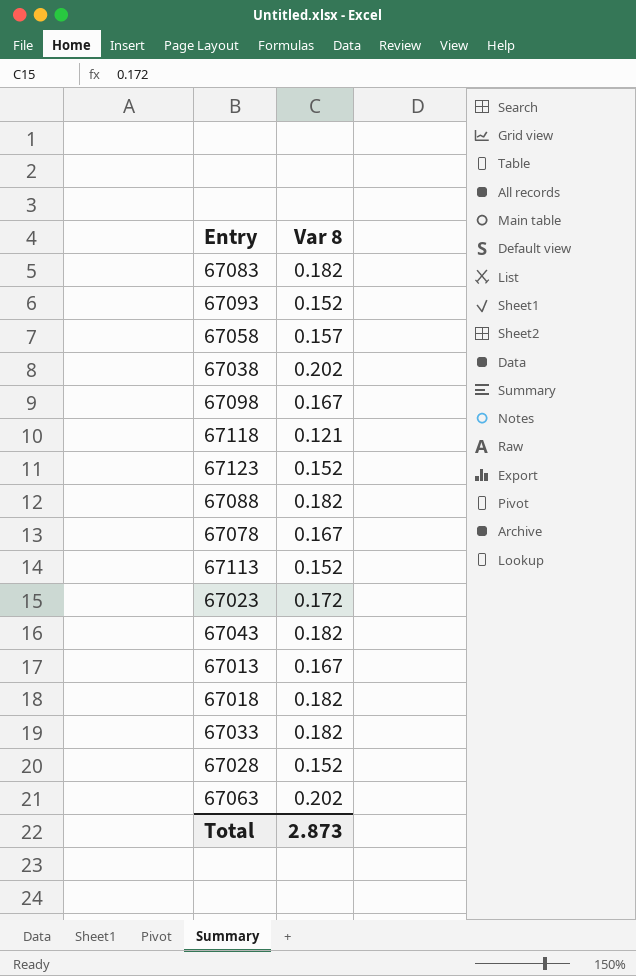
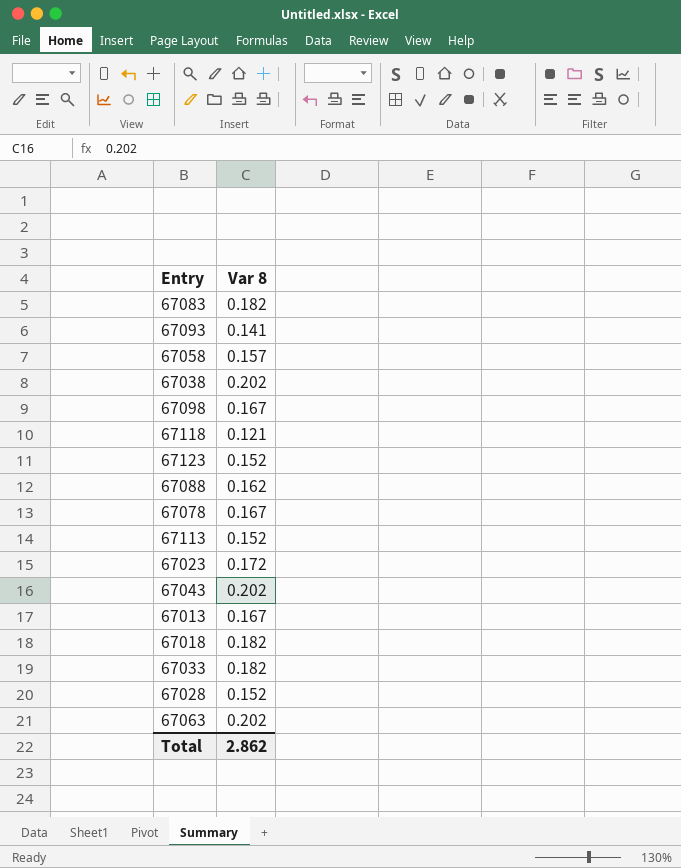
67093 | Var 8: 0.152 -> 0.141
67088 | Var 8: 0.182 -> 0.162
67043 | Var 8: 0.182 -> 0.202
Total | Var 8: 2.873 -> 2.862

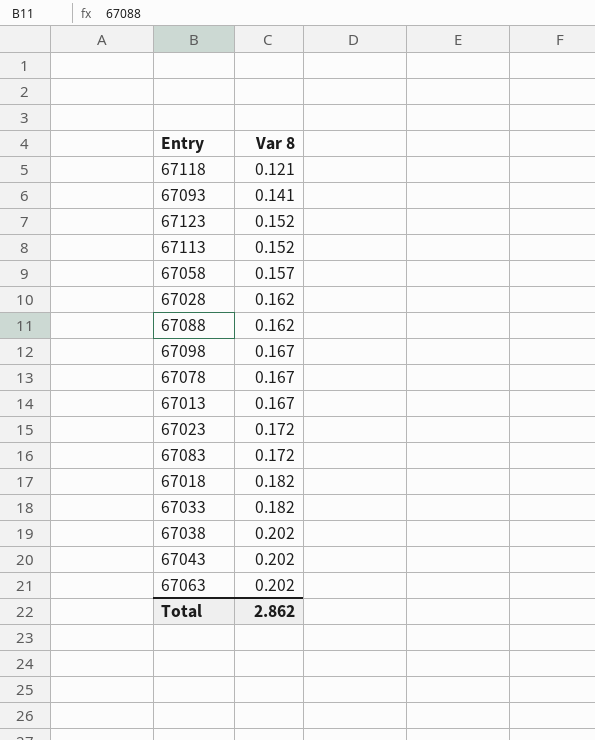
row order: none -> Var 8 ascending
67028 | Var 8: 0.152 -> 0.162
67083 | Var 8: 0.182 -> 0.172

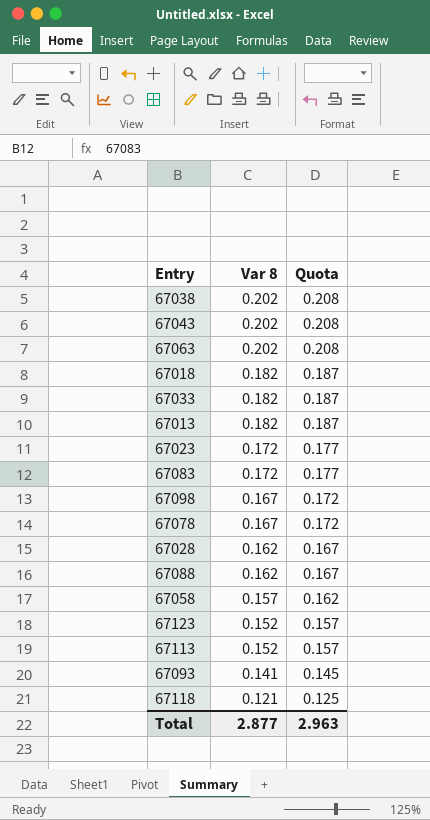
row order: Var 8 ascending -> Var 8 descending
column Quota | formula: none -> [Var 8] * 1.03
67013 | Var 8: 0.167 -> 0.182
Total | Var 8: 2.862 -> 2.877

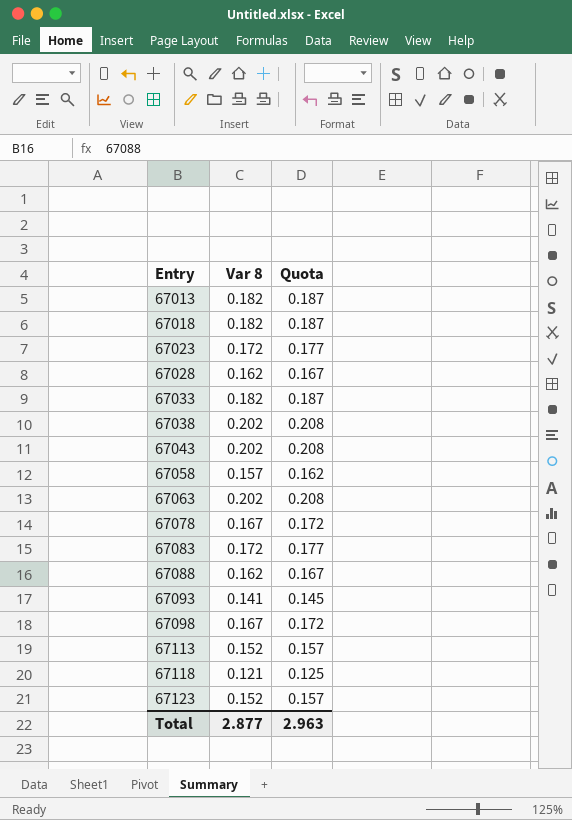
row order: Var 8 descending -> Entry ascending

